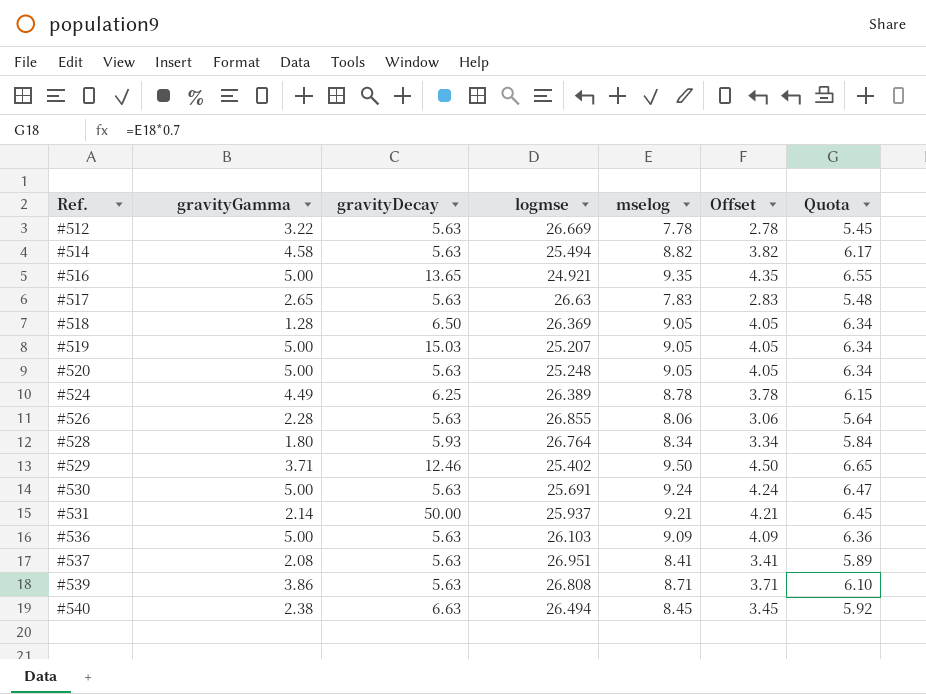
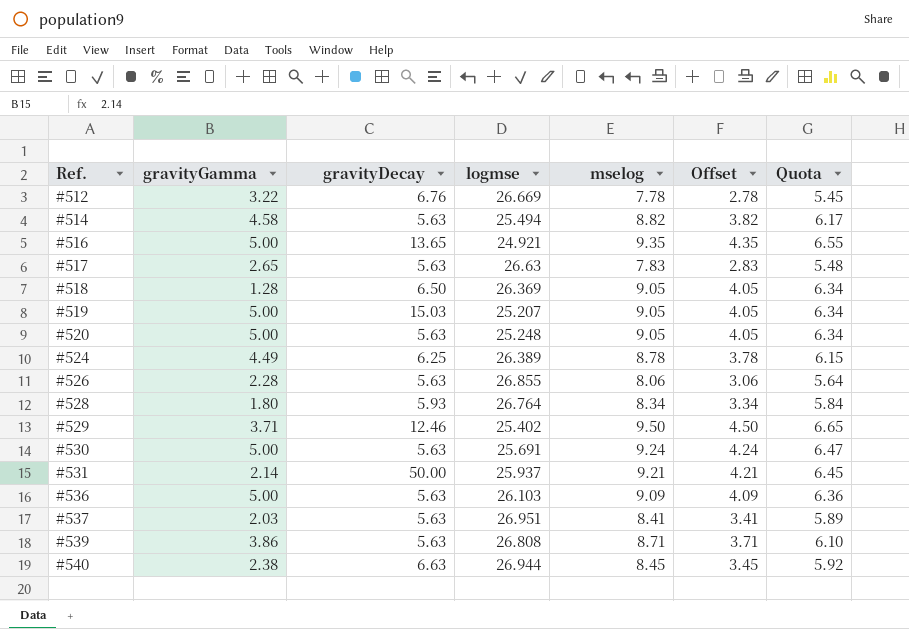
#512 | gravityDecay: 5.63 -> 6.76
#537 | gravityGamma: 2.08 -> 2.03
#540 | logmse: 26.494 -> 26.944

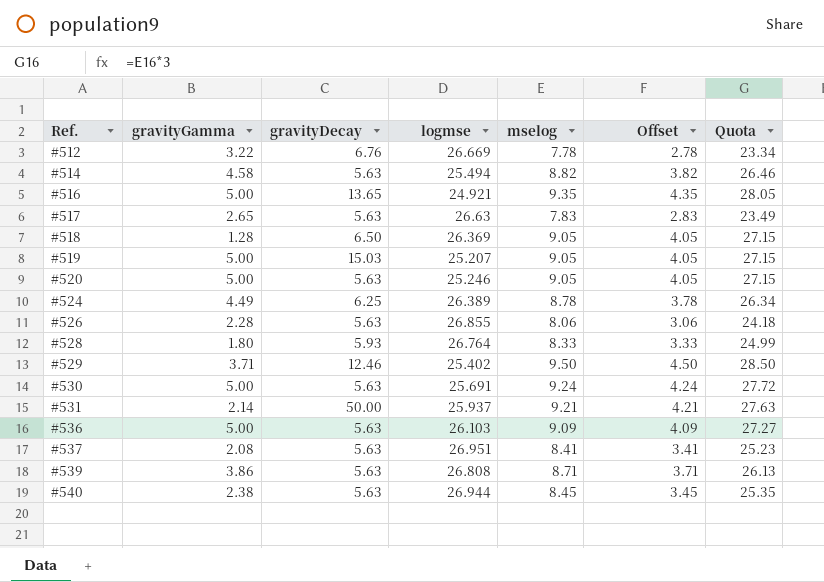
column Quota | formula: [mselog] * 0.7 -> [mselog] * 3
#520 | logmse: 25.248 -> 25.246
#528 | mselog: 8.34 -> 8.33
#528 | Offset: 3.34 -> 3.33
#537 | gravityGamma: 2.03 -> 2.08
#540 | gravityDecay: 6.63 -> 5.63

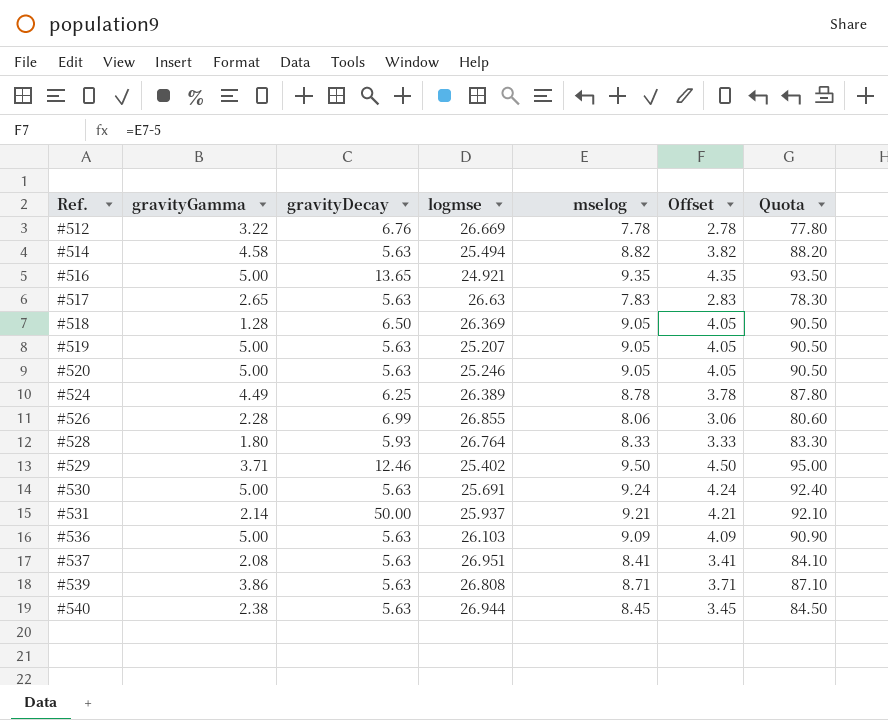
column Quota | formula: [mselog] * 3 -> [mselog] * 10
#519 | gravityDecay: 15.03 -> 5.63
#526 | gravityDecay: 5.63 -> 6.99

